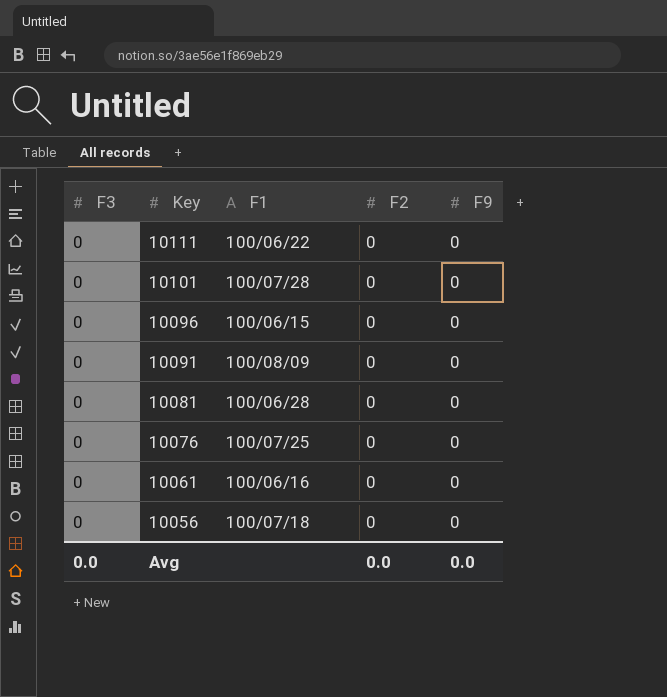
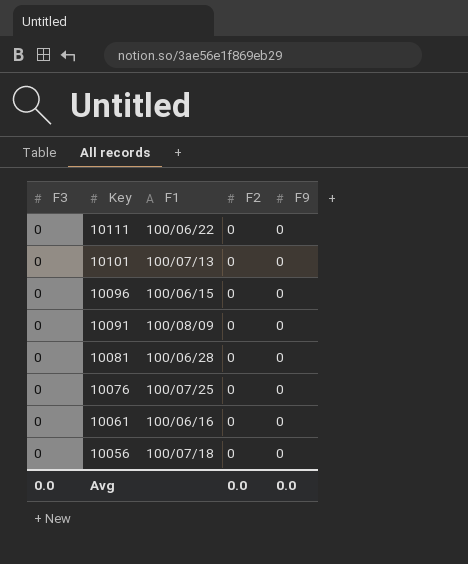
10101 | F1: 100/07/28 -> 100/07/13

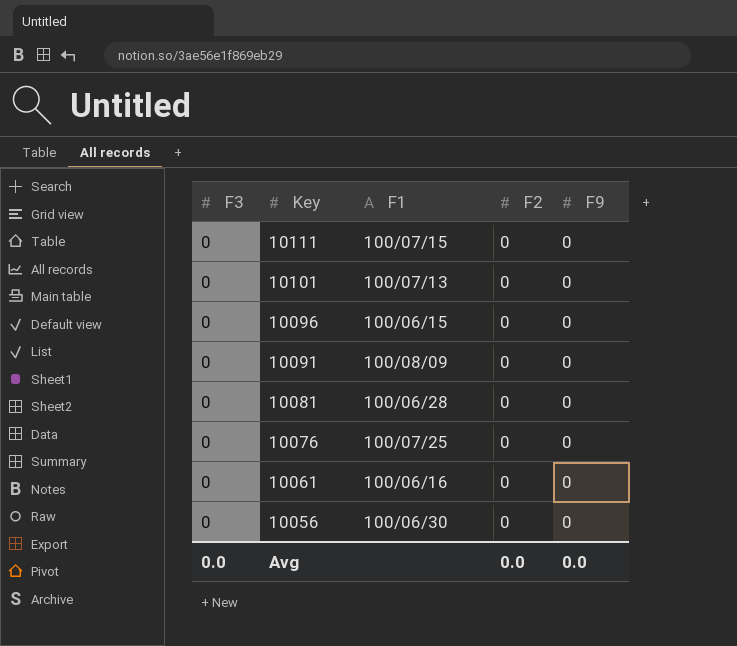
10111 | F1: 100/06/22 -> 100/07/15
10056 | F1: 100/07/18 -> 100/06/30

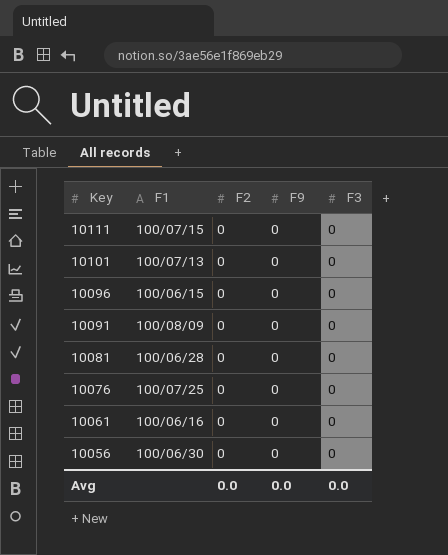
column F3 | position: 1 -> 5

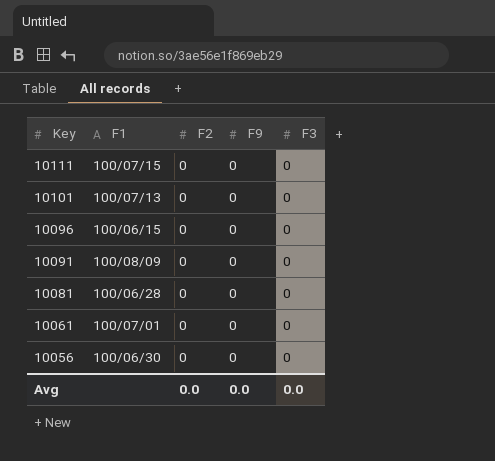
row 10076: 100/07/25 | 0 | 0 | 0 -> none
10061 | F1: 100/06/16 -> 100/07/01

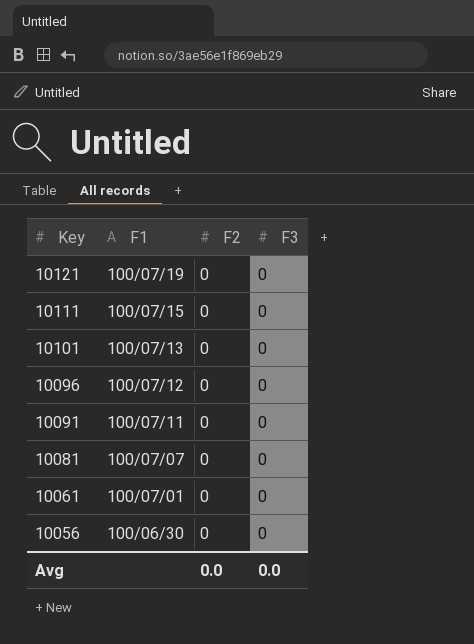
column F9 | position: 4 -> none
row 10121: none -> 100/07/19 | 0 | 0
10096 | F1: 100/06/15 -> 100/07/12
10091 | F1: 100/08/09 -> 100/07/11
10081 | F1: 100/06/28 -> 100/07/07

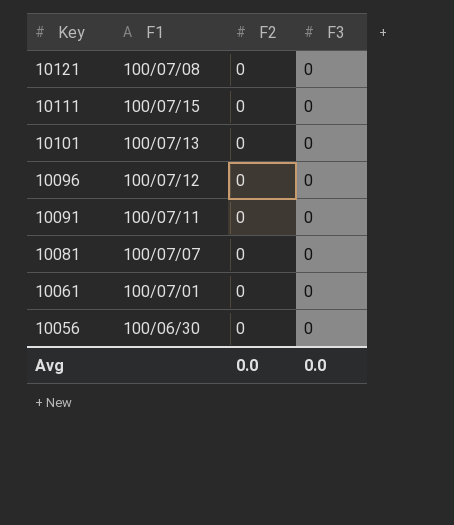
10121 | F1: 100/07/19 -> 100/07/08

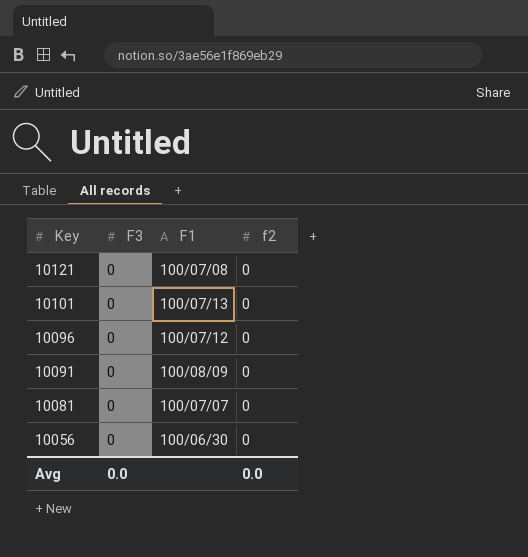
column F3 | position: 4 -> 2
column name: F2 -> f2
row 10111: 100/07/15 | 0 | 0 -> none
row 10061: 100/07/01 | 0 | 0 -> none
10091 | F1: 100/07/11 -> 100/08/09

